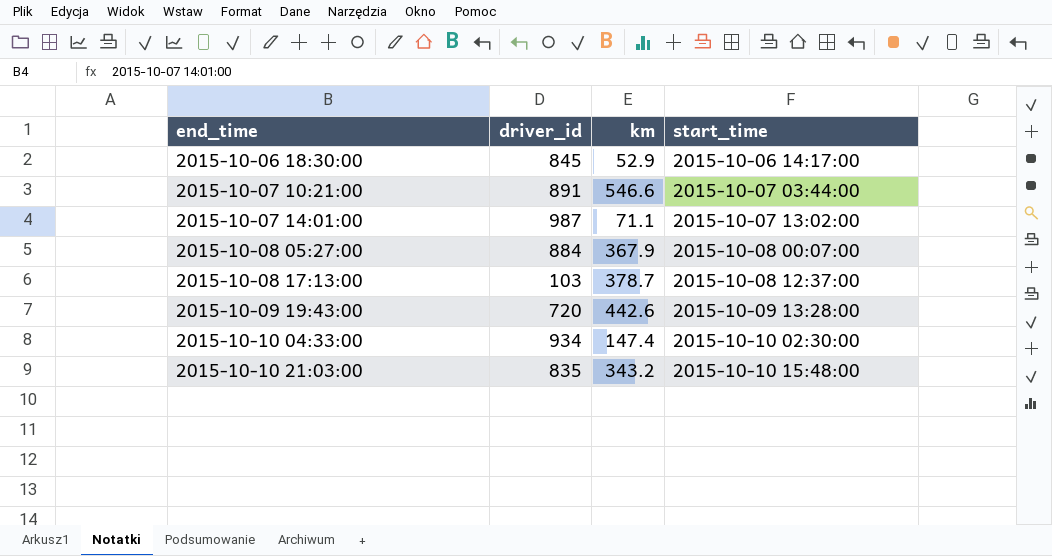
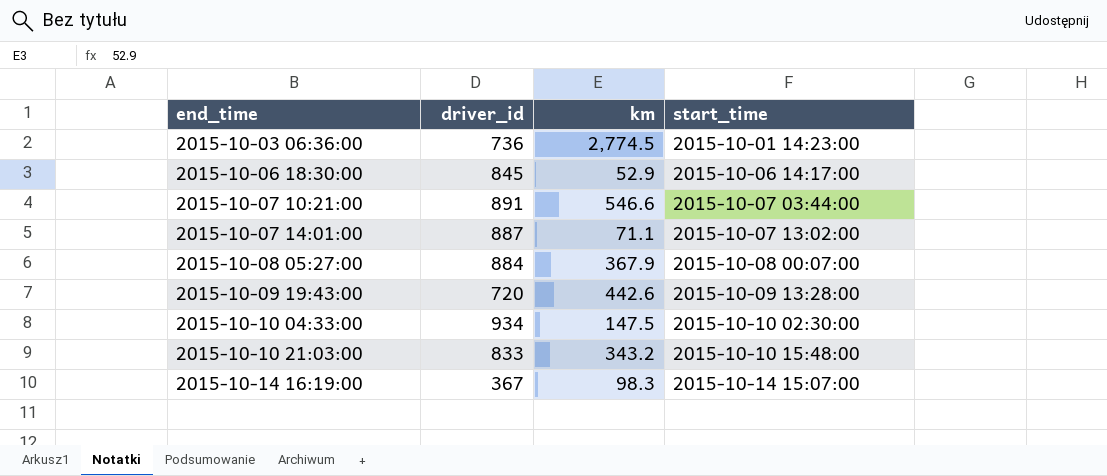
row 2015-10-08 17:13:00: 103 | 378.7 | 2015-10-08 12:37:00 -> none
row 2015-10-03 06:36:00: none -> 736 | 2,774.5 | 2015-10-01 14:23:00
2015-10-07 14:01:00 | driver_id: 987 -> 887
2015-10-10 04:33:00 | km: 147.4 -> 147.5
2015-10-10 21:03:00 | driver_id: 835 -> 833
row 2015-10-14 16:19:00: none -> 367 | 98.3 | 2015-10-14 15:07:00

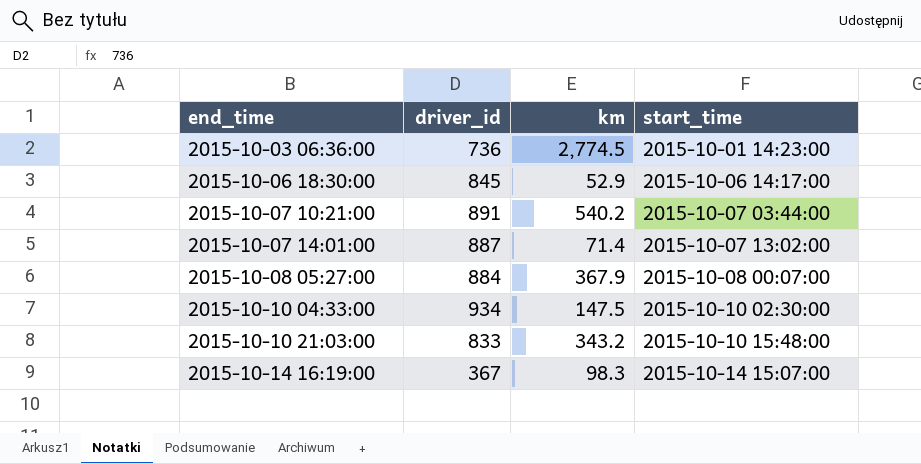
row 2015-10-09 19:43:00: 720 | 442.6 | 2015-10-09 13:28:00 -> none
2015-10-07 10:21:00 | km: 546.6 -> 540.2
2015-10-07 14:01:00 | km: 71.1 -> 71.4

